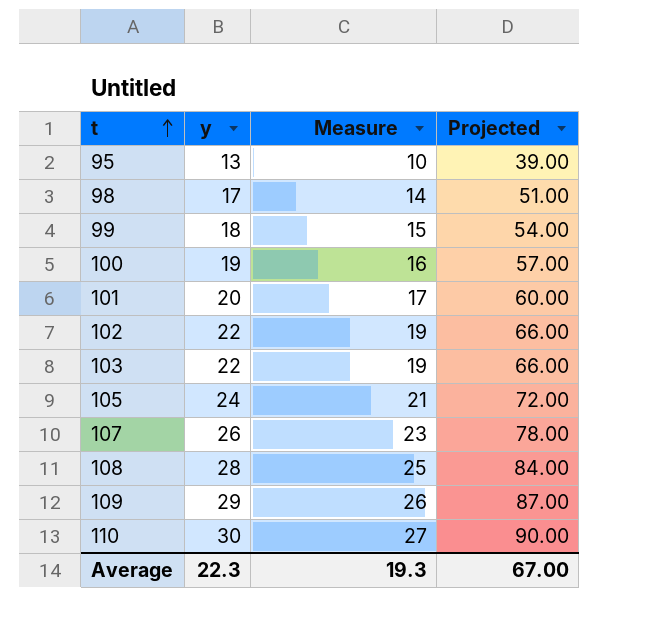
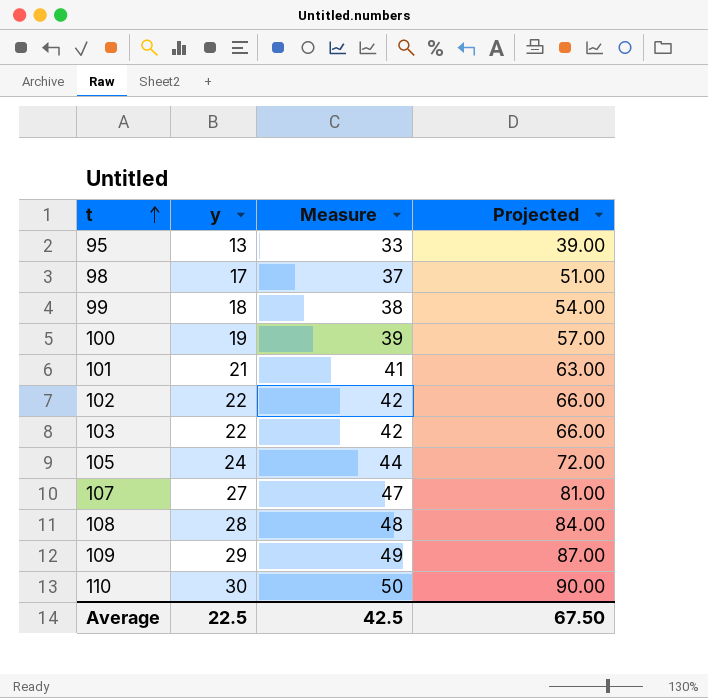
column Measure | formula: [y] - 3 -> [y] + 20
101 | y: 20 -> 21
101 | Projected: 60.00 -> 63.00
107 | y: 26 -> 27
107 | Projected: 78.00 -> 81.00
Average | y: 22.3 -> 22.5
Average | Measure: 19.3 -> 42.5
Average | Projected: 67.00 -> 67.50

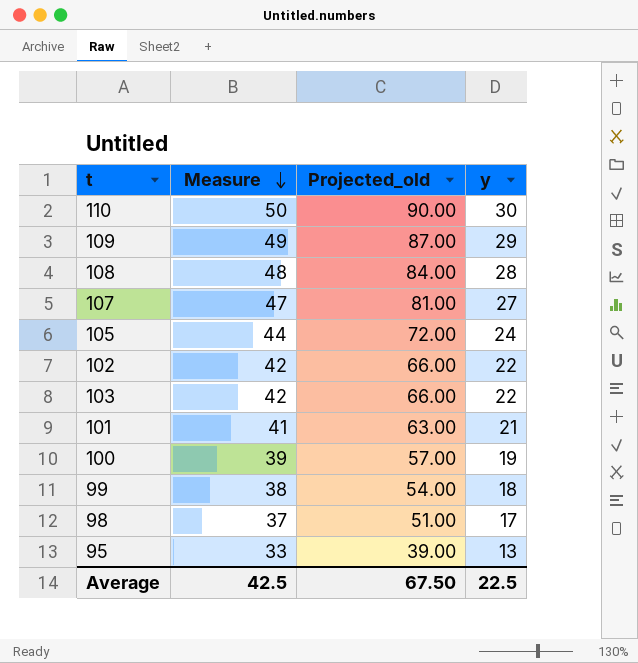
row order: t ascending -> Measure descending
column name: Projected -> Projected_old
column y | position: 2 -> 4

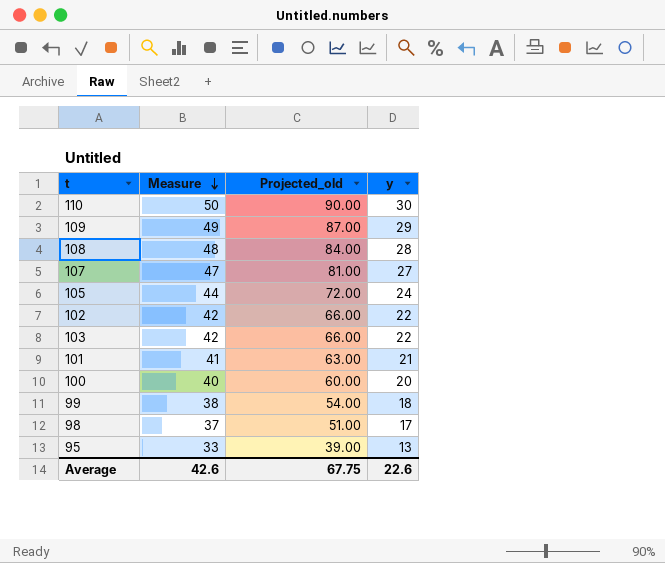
100 | Measure: 39 -> 40
100 | Projected_old: 57.00 -> 60.00
100 | y: 19 -> 20
Average | Measure: 42.5 -> 42.6
Average | Projected_old: 67.50 -> 67.75
Average | y: 22.5 -> 22.6

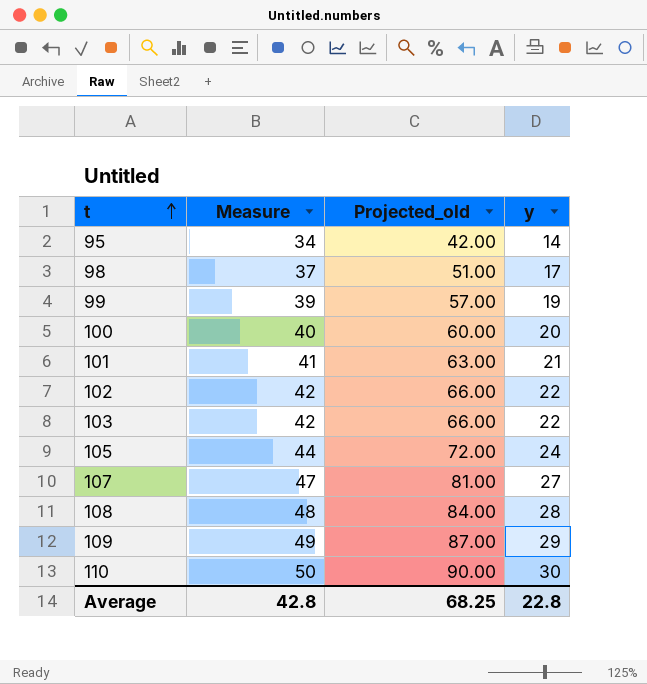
row order: Measure descending -> t ascending
95 | Measure: 33 -> 34
95 | Projected_old: 39.00 -> 42.00
95 | y: 13 -> 14
99 | Measure: 38 -> 39
99 | Projected_old: 54.00 -> 57.00
99 | y: 18 -> 19
Average | Measure: 42.6 -> 42.8
Average | Projected_old: 67.75 -> 68.25
Average | y: 22.6 -> 22.8

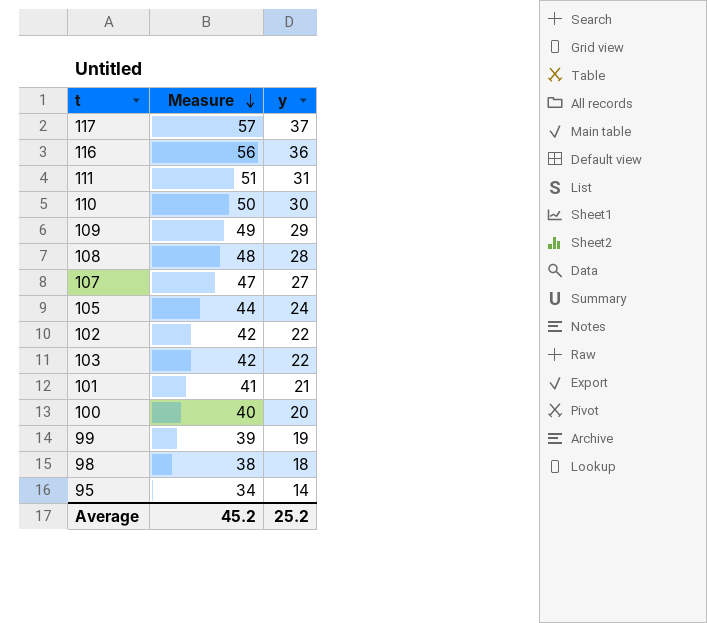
row order: t ascending -> Measure descending
column Projected_old | formula: [y] * 3 -> none
row 117: none -> 57 | 37
row 116: none -> 56 | 36
row 111: none -> 51 | 31
98 | Measure: 37 -> 38
98 | y: 17 -> 18
Average | Measure: 42.8 -> 45.2
Average | y: 22.8 -> 25.2

